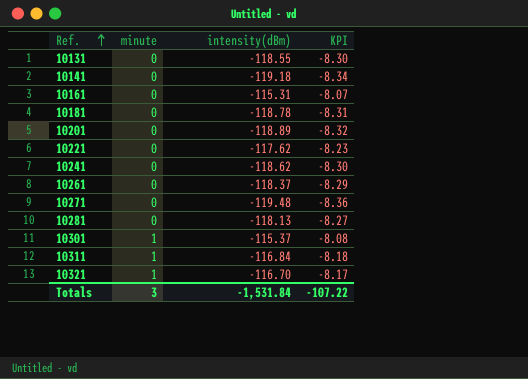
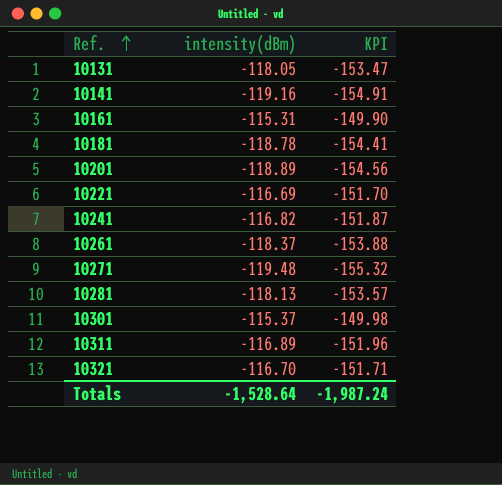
column minute | position: 2 -> none
column KPI | formula: [intensity(dBm)] * 0.07 -> [intensity(dBm)] * 1.3
10131 | intensity(dBm): -118.55 -> -118.05
10141 | intensity(dBm): -119.18 -> -119.16
10221 | intensity(dBm): -117.62 -> -116.69
10241 | intensity(dBm): -118.62 -> -116.82
10311 | intensity(dBm): -116.84 -> -116.89
Totals | intensity(dBm): -1,531.84 -> -1,528.64
Totals | KPI: -107.22 -> -1,987.24

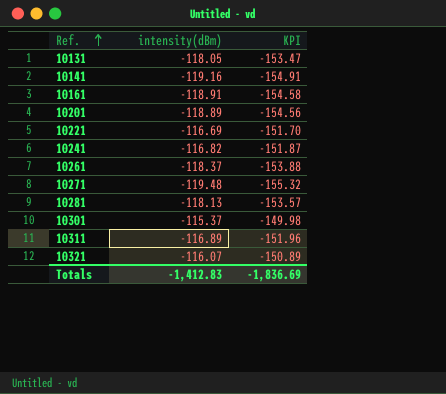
row 10181: -118.78 | -154.41 -> none
10161 | intensity(dBm): -115.31 -> -118.91
10161 | KPI: -149.90 -> -154.58
10321 | intensity(dBm): -116.70 -> -116.07
10321 | KPI: -151.71 -> -150.89
Totals | intensity(dBm): -1,528.64 -> -1,412.83
Totals | KPI: -1,987.24 -> -1,836.69

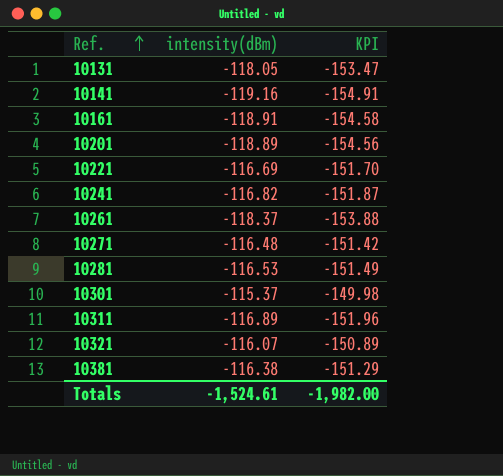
10271 | intensity(dBm): -119.48 -> -116.48
10271 | KPI: -155.32 -> -151.42
10281 | intensity(dBm): -118.13 -> -116.53
10281 | KPI: -153.57 -> -151.49
row 10381: none -> -116.38 | -151.29
Totals | intensity(dBm): -1,412.83 -> -1,524.61
Totals | KPI: -1,836.69 -> -1,982.00

